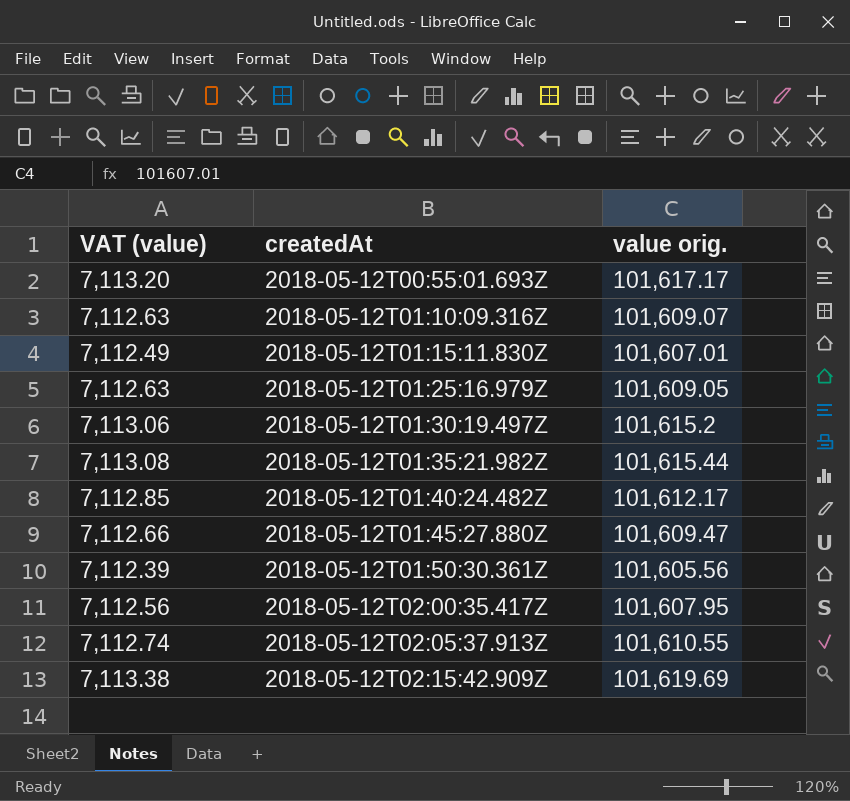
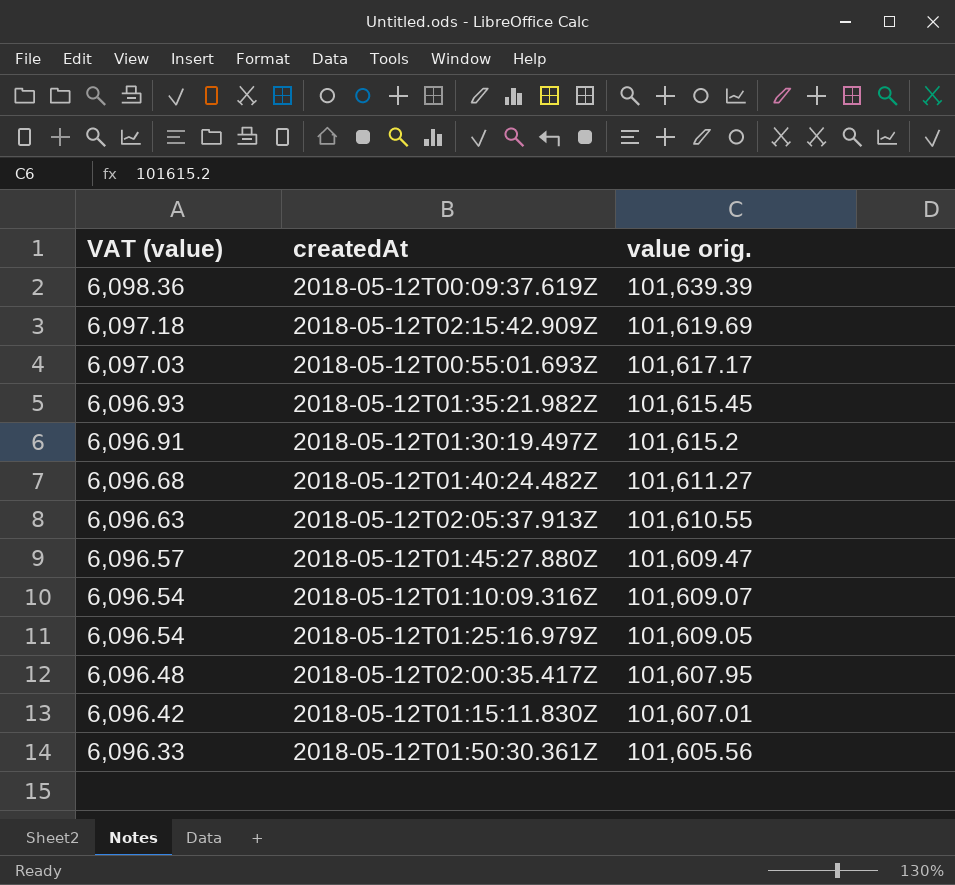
row order: createdAt ascending -> VAT (value) descending
column VAT (value) | formula: [value orig.] * 0.07 -> [value orig.] * 0.06
row 2018-05-12T00:09:37.619Z: none -> 6,098.36 | 101,639.39
2018-05-12T01:35:21.982Z | value orig.: 101,615.44 -> 101,615.45
2018-05-12T01:40:24.482Z | value orig.: 101,612.17 -> 101,611.27

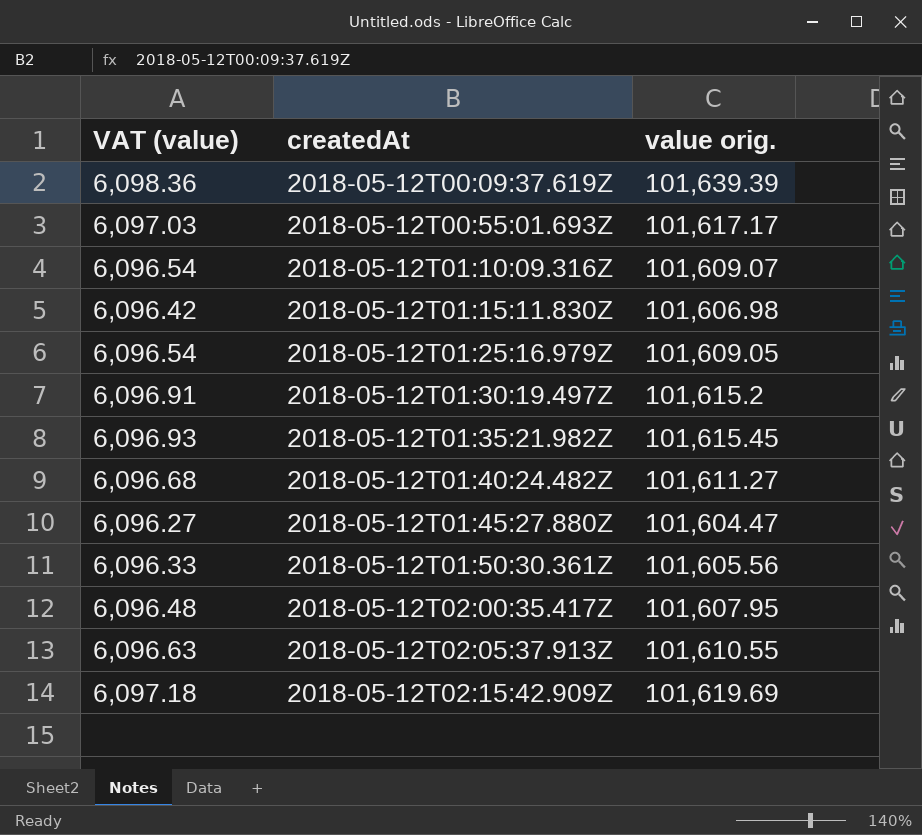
row order: VAT (value) descending -> createdAt ascending
2018-05-12T01:15:11.830Z | value orig.: 101,607.01 -> 101,606.98
2018-05-12T01:45:27.880Z | VAT (value): 6,096.57 -> 6,096.27
2018-05-12T01:45:27.880Z | value orig.: 101,609.47 -> 101,604.47

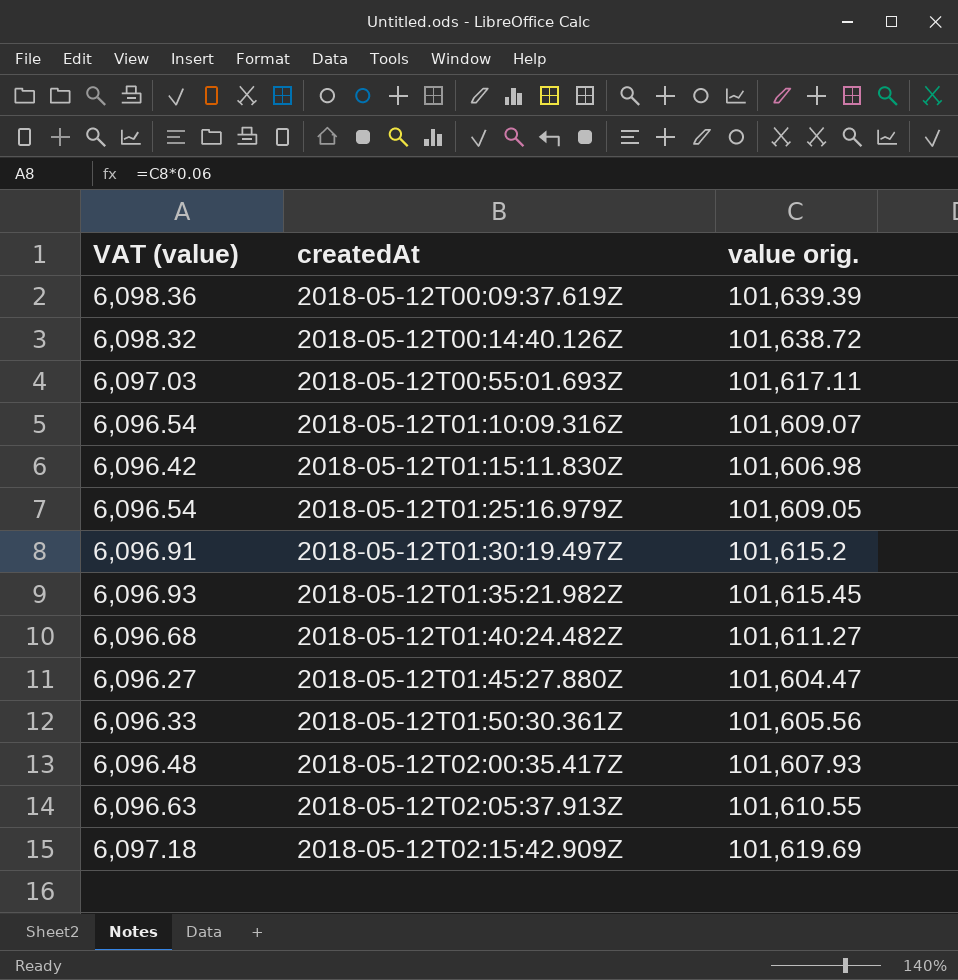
row 2018-05-12T00:14:40.126Z: none -> 6,098.32 | 101,638.72
2018-05-12T00:55:01.693Z | value orig.: 101,617.17 -> 101,617.11
2018-05-12T02:00:35.417Z | value orig.: 101,607.95 -> 101,607.93

